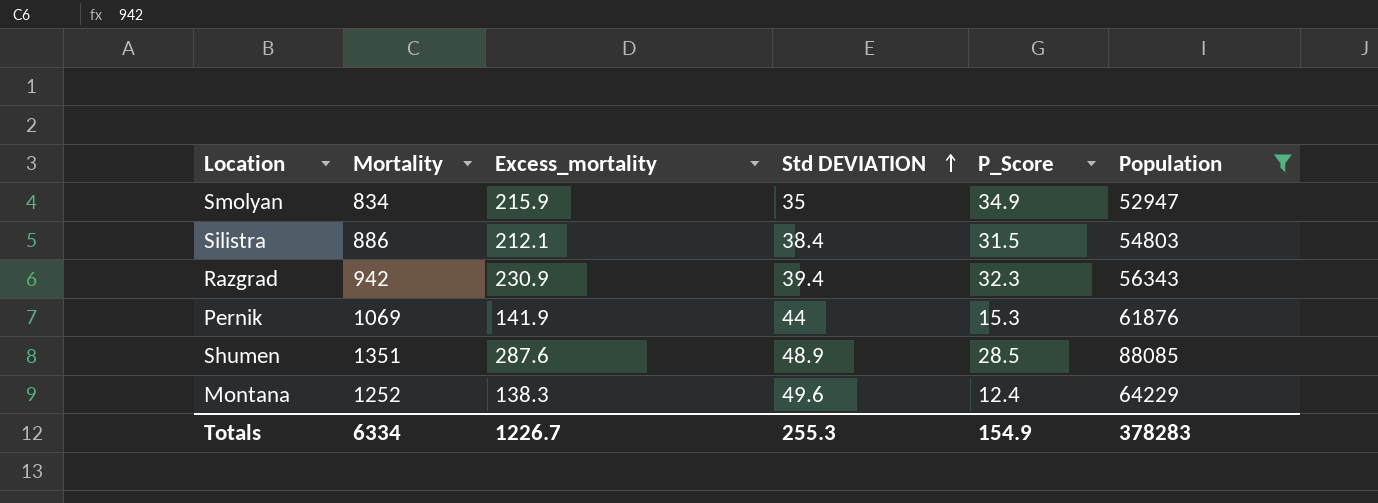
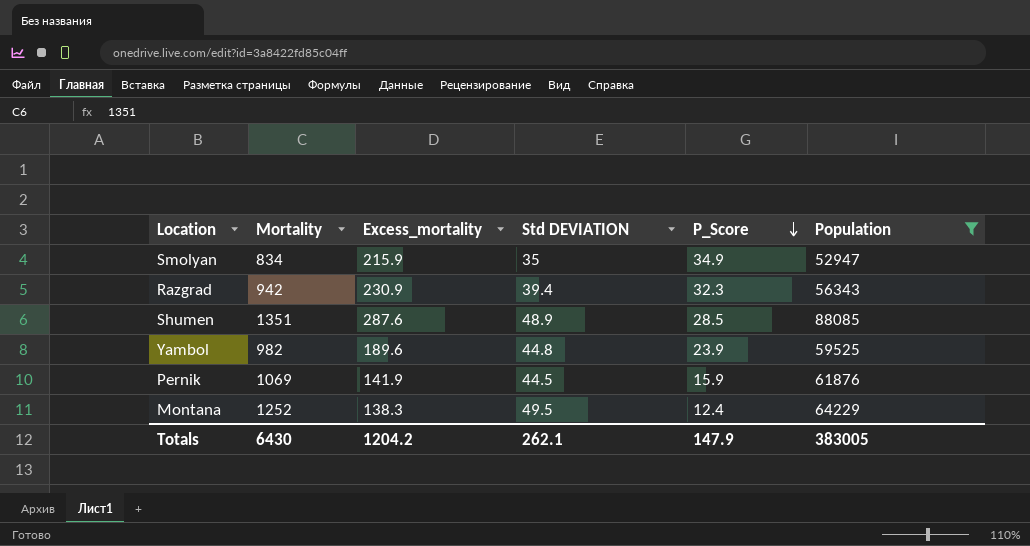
row order: Std DEVIATION ascending -> P_Score descending
row Silistra: 886 | 212.1 | 38.4 | 31.5 | 54803 -> none
row Yambol: none -> 982 | 189.6 | 44.8 | 23.9 | 59525
Pernik | Std DEVIATION: 44 -> 44.5
Pernik | P_Score: 15.3 -> 15.9
Montana | Std DEVIATION: 49.6 -> 49.5
Totals | Mortality: 6334 -> 6430
Totals | Excess_mortality: 1226.7 -> 1204.2
Totals | Std DEVIATION: 255.3 -> 262.1
Totals | P_Score: 154.9 -> 147.9
Totals | Population: 378283 -> 383005

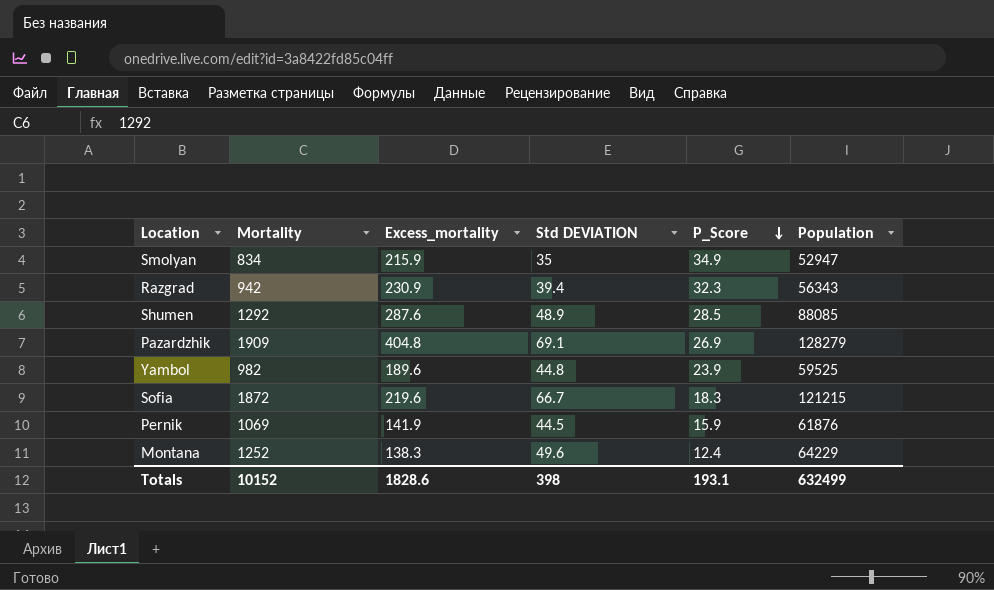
filter: Population <= 88085 -> none
Shumen | Mortality: 1351 -> 1292
Montana | Std DEVIATION: 49.5 -> 49.6
Totals | Mortality: 6430 -> 10152
Totals | Excess_mortality: 1204.2 -> 1828.6
Totals | Std DEVIATION: 262.1 -> 398
Totals | P_Score: 147.9 -> 193.1
Totals | Population: 383005 -> 632499

